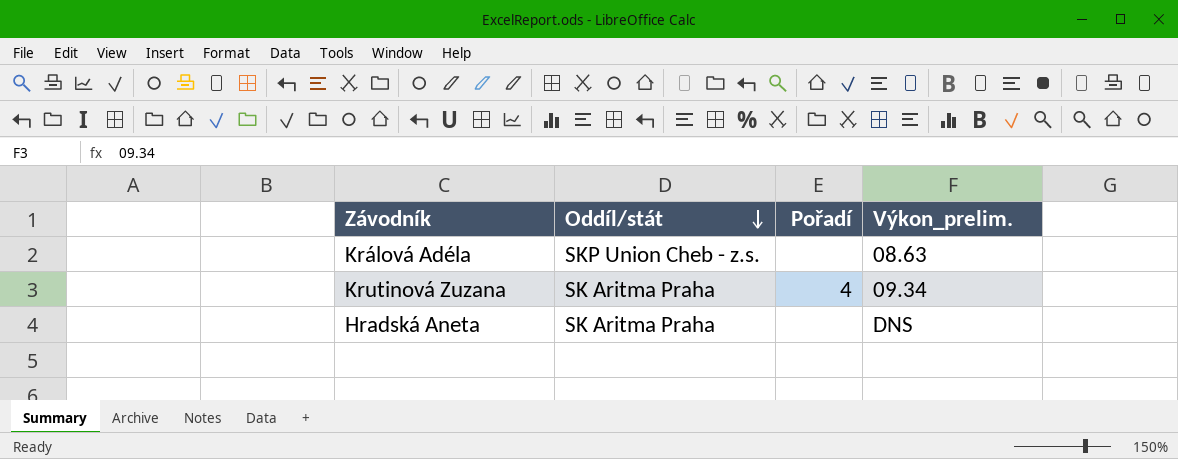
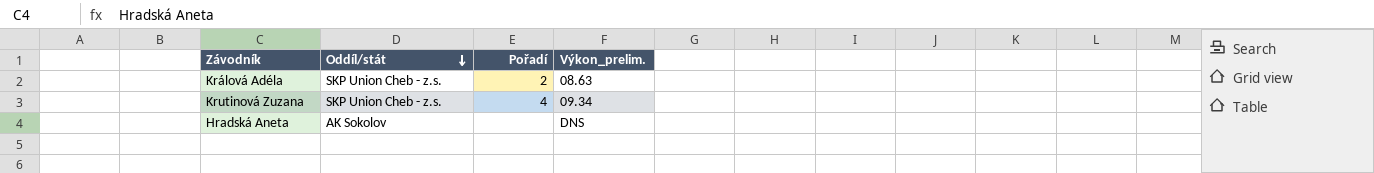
Králová Adéla | Pořadí: none -> 2
Krutinová Zuzana | Oddíl/stát: SK Aritma Praha -> SKP Union Cheb - z.s.
Hradská Aneta | Oddíl/stát: SK Aritma Praha -> AK Sokolov

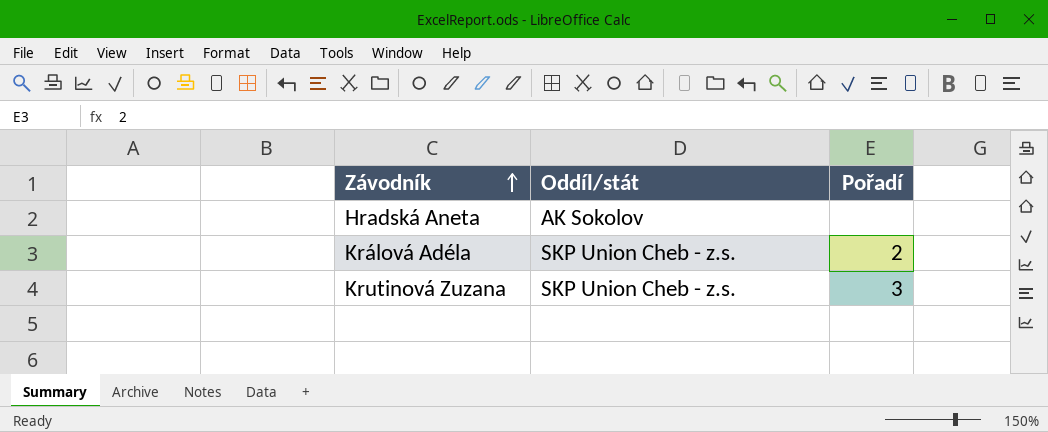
row order: Oddíl/stát descending -> Závodník ascending
column Výkon_prelim. | position: 4 -> none
Krutinová Zuzana | Pořadí: 4 -> 3

